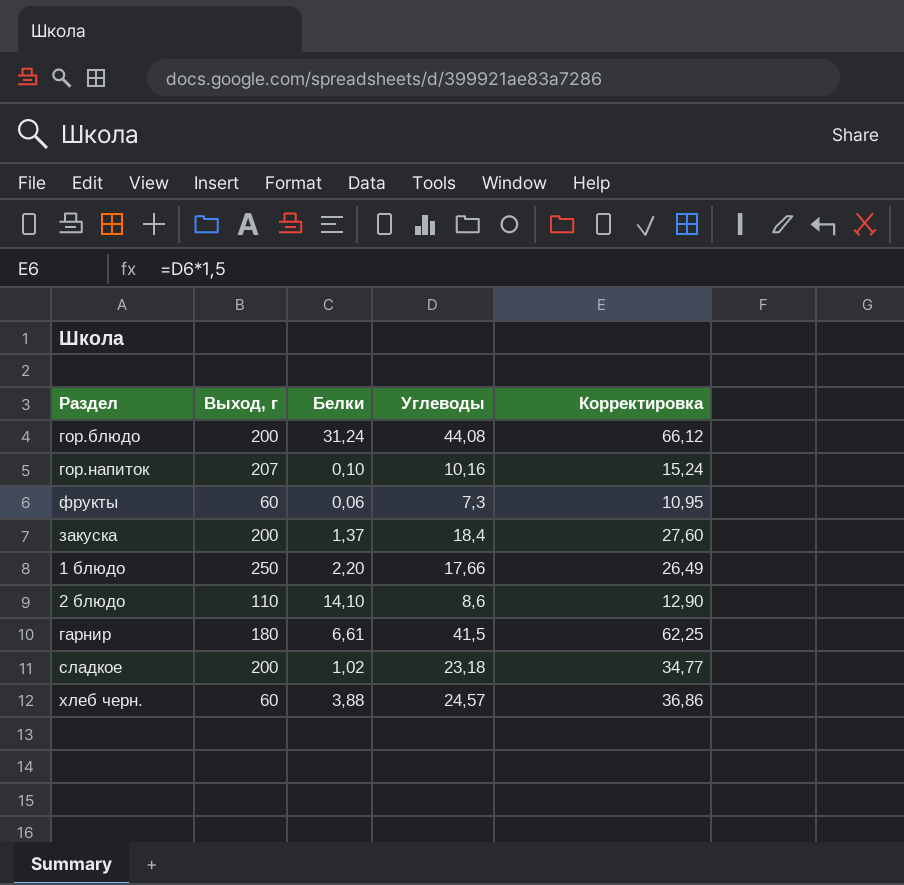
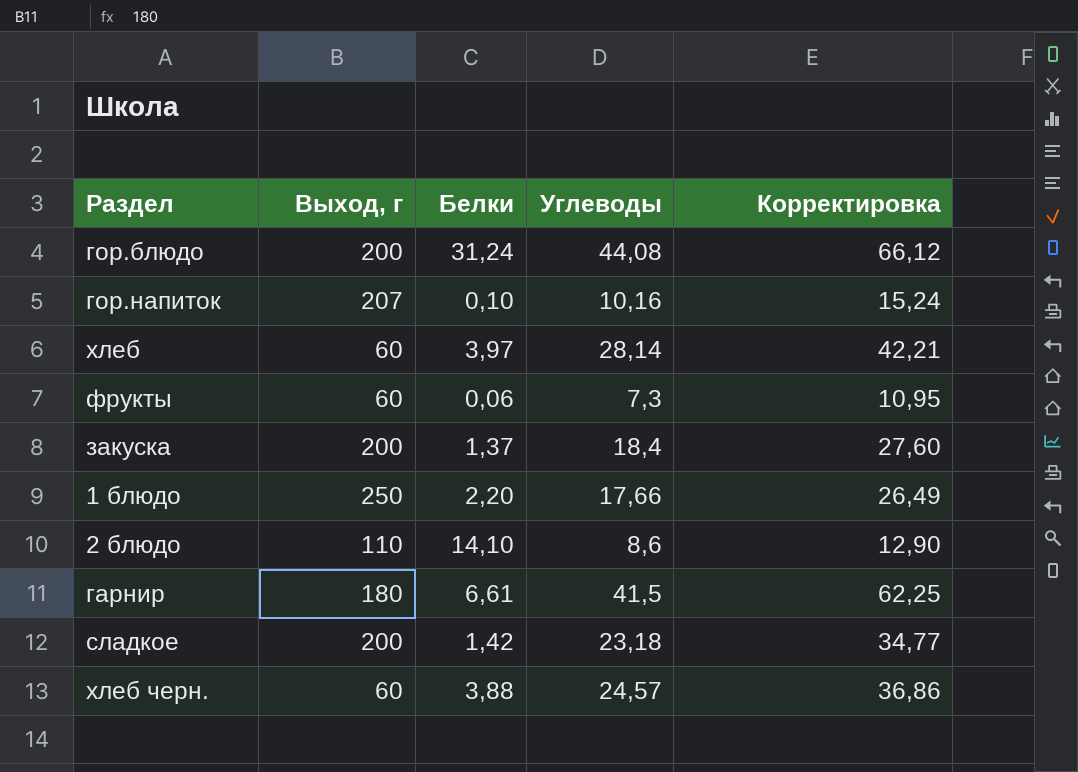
row хлеб: none -> 60 | 3,97 | 28,14 | 42,21
сладкое | Белки: 1,02 -> 1,42

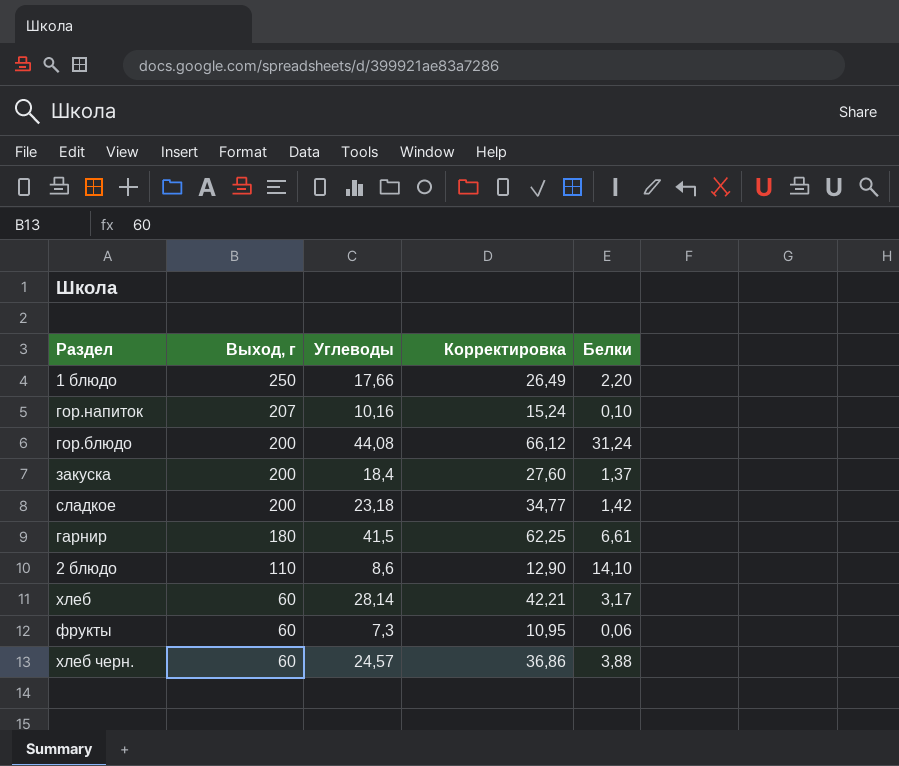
row order: none -> Выход, г descending
column Белки | position: 3 -> 5
хлеб | Белки: 3,97 -> 3,17

